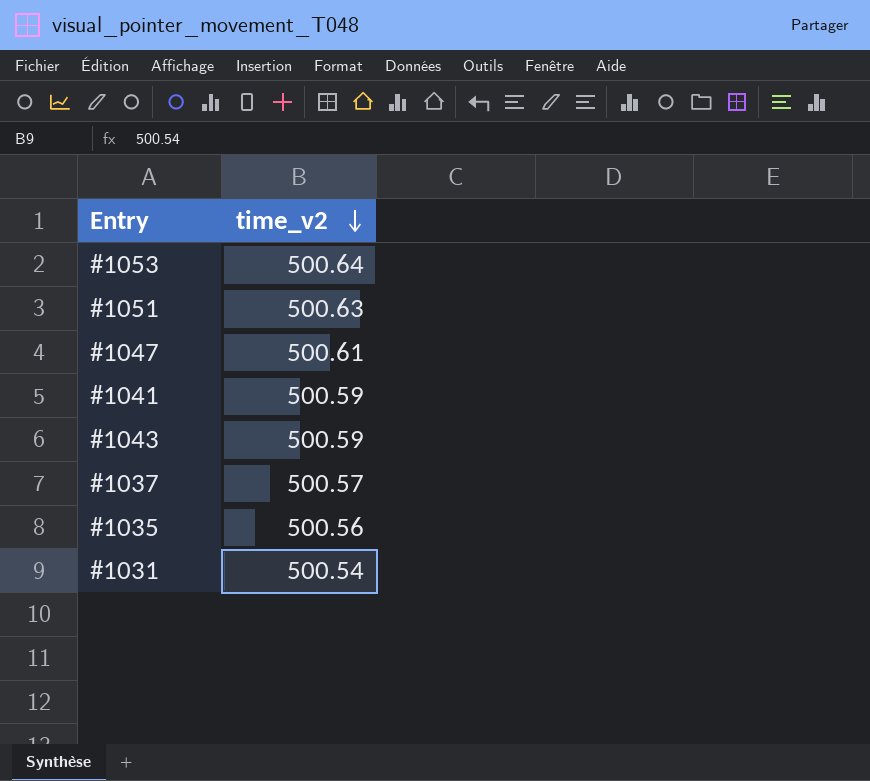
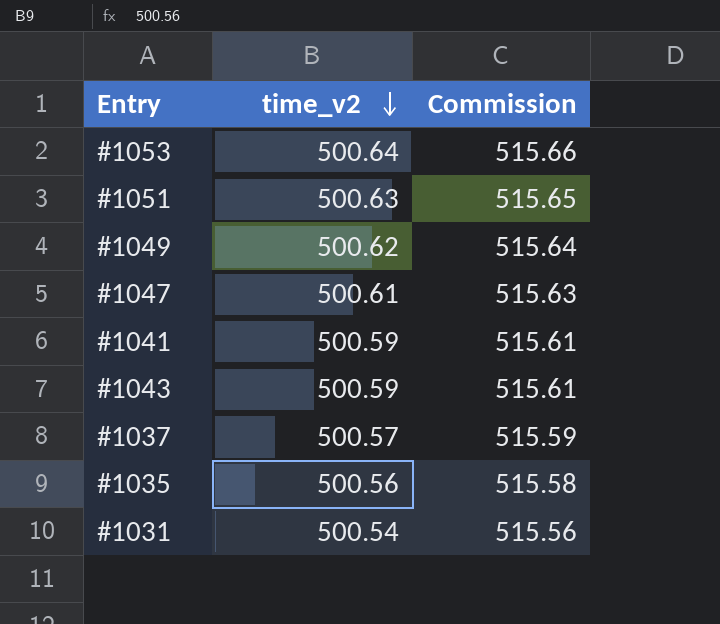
column Commission | formula: none -> [time_v2] * 1.03
row #1049: none -> 500.62 | 515.64

